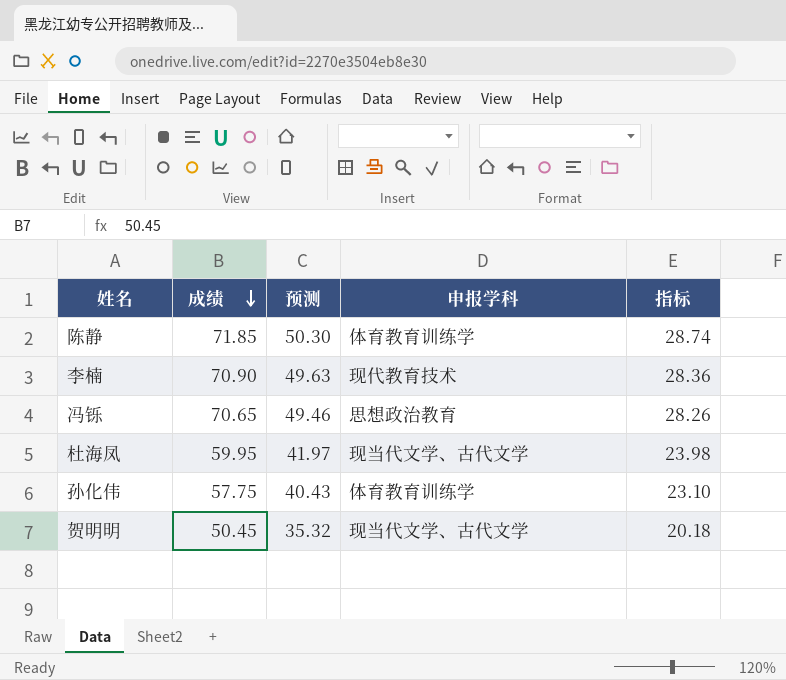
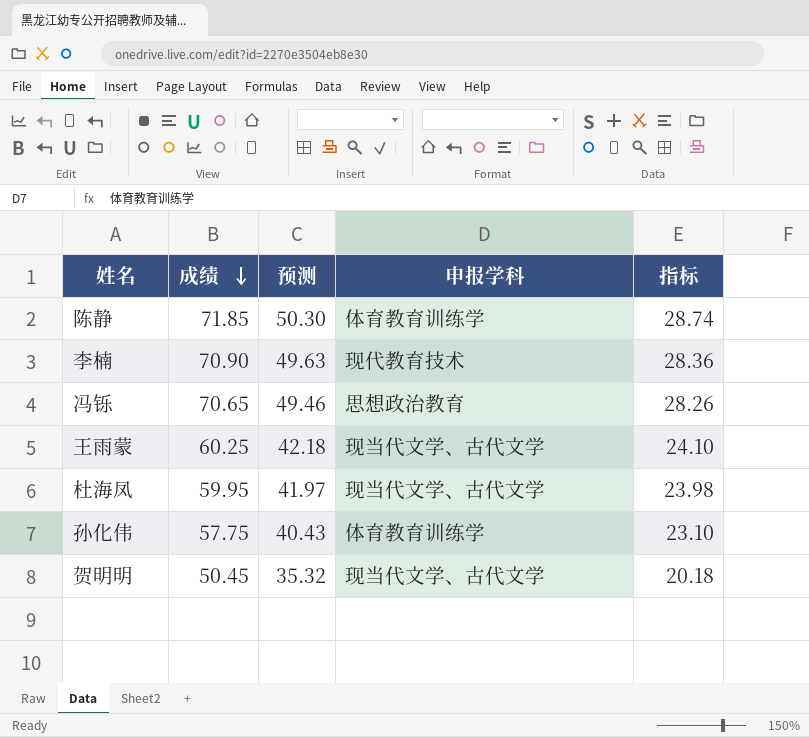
row 王雨蒙: none -> 60.25 | 42.18 | 现当代文学、古代文学 | 24.10

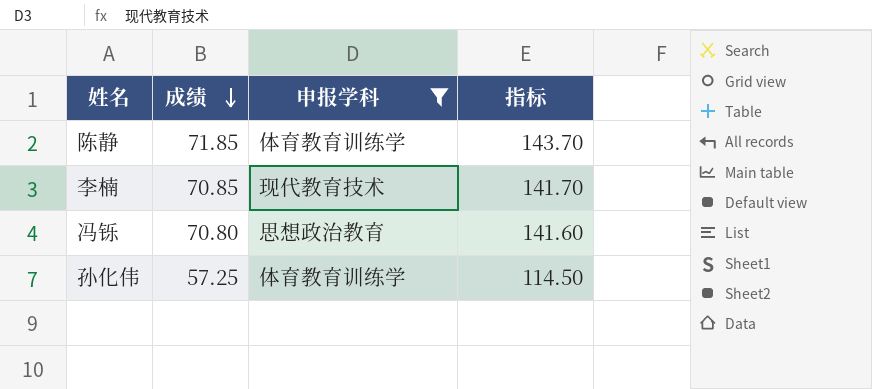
filter: none -> 申报学科 != 现当代文学、古代文学
column 预测 | formula: [成绩] * 0.7 -> none
column 指标 | formula: [成绩] * 0.4 -> [成绩] * 2
李楠 | 成绩: 70.90 -> 70.85
冯铄 | 成绩: 70.65 -> 70.80
孙化伟 | 成绩: 57.75 -> 57.25

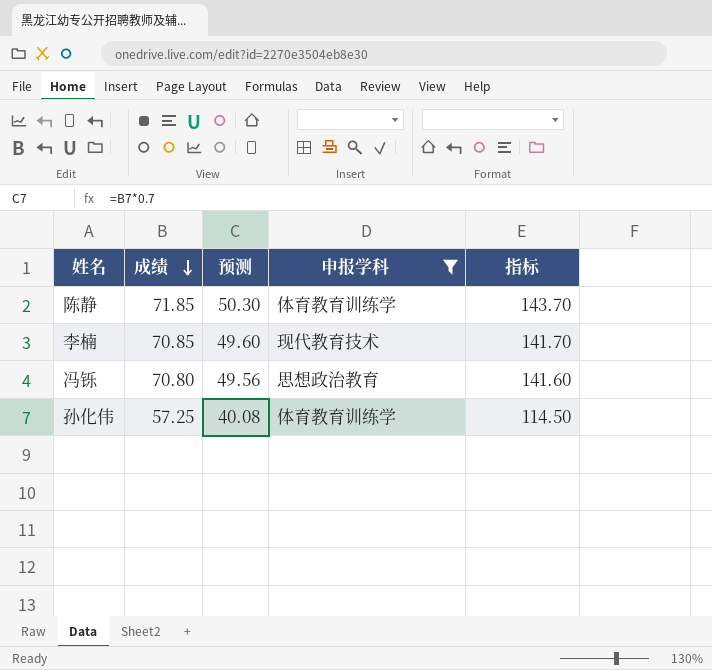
column 预测 | formula: none -> [成绩] * 0.7

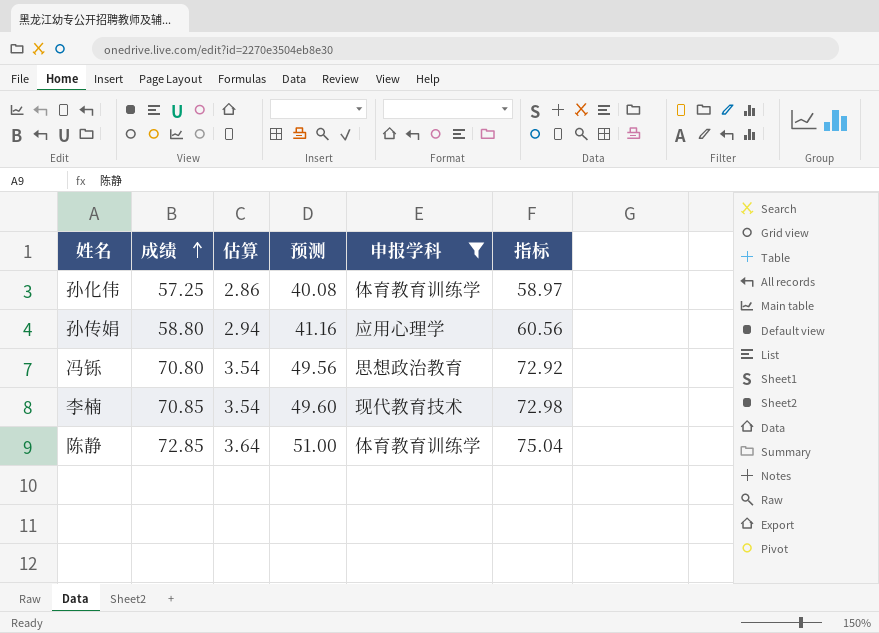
row order: 成绩 descending -> 成绩 ascending
column 估算 | formula: none -> [成绩] * 0.05
column 指标 | formula: [成绩] * 2 -> [成绩] * 1.03
row 孙传娟: none -> 58.80 | 2.94 | 41.16 | 应用心理学 | 60.56
陈静 | 成绩: 71.85 -> 72.85
陈静 | 预测: 50.30 -> 51.00

